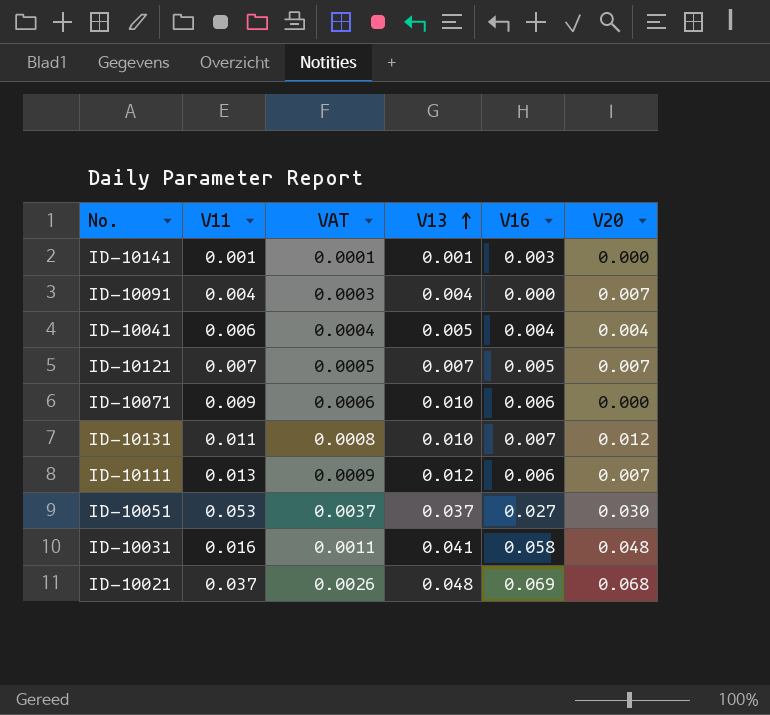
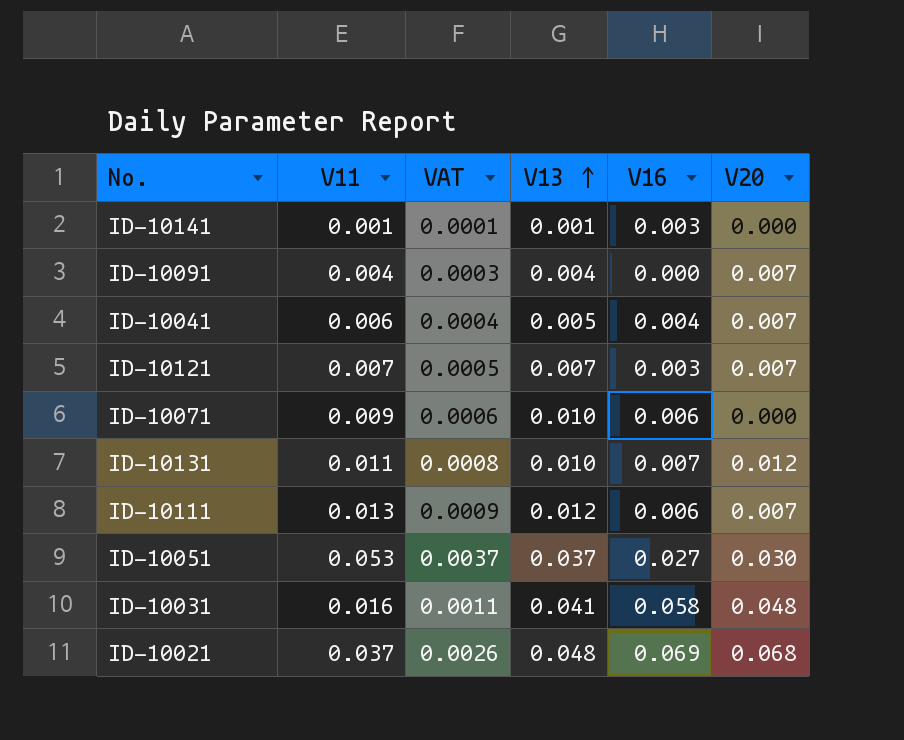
ID-10041 | V20: 0.004 -> 0.007
ID-10121 | V16: 0.005 -> 0.003

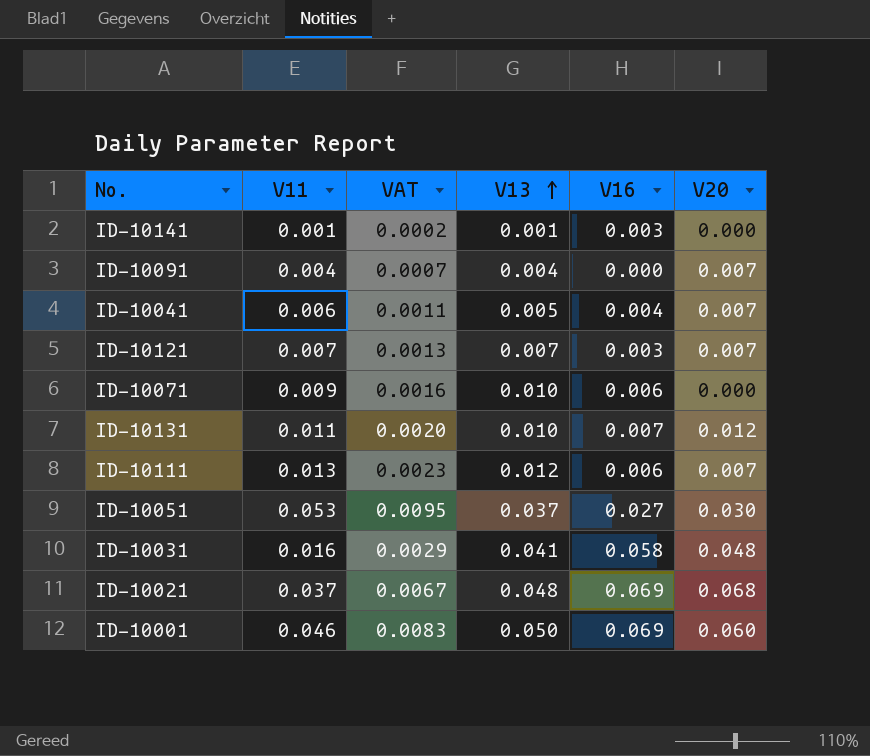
column VAT | formula: [V11] * 0.07 -> [V11] * 0.18
row ID-10001: none -> 0.046 | 0.0083 | 0.050 | 0.069 | 0.060

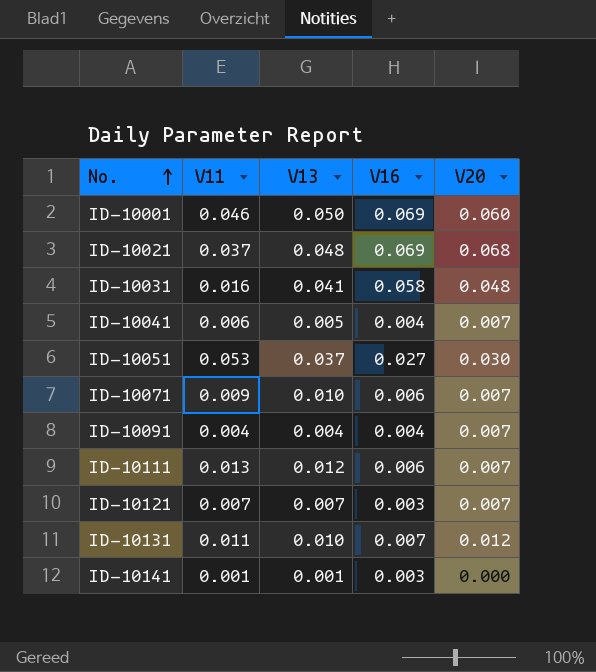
row order: V13 ascending -> No. ascending
column VAT | formula: [V11] * 0.18 -> none
ID-10071 | V20: 0.000 -> 0.007
ID-10091 | V16: 0.000 -> 0.004

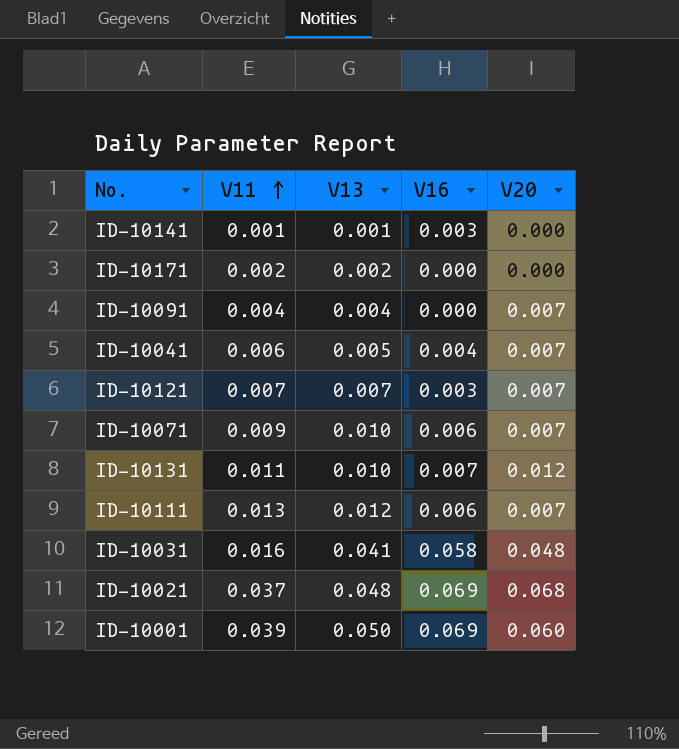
row order: No. ascending -> V11 ascending
row ID-10051: 0.053 | 0.037 | 0.027 | 0.030 -> none
row ID-10171: none -> 0.002 | 0.002 | 0.000 | 0.000
ID-10091 | V16: 0.004 -> 0.000
ID-10001 | V11: 0.046 -> 0.039

